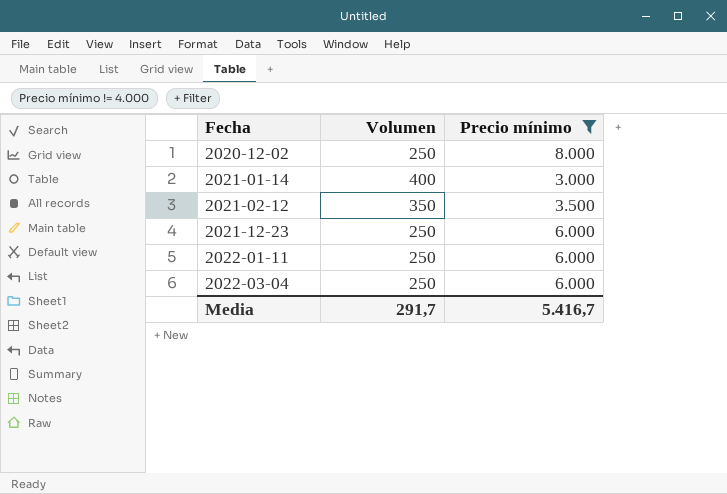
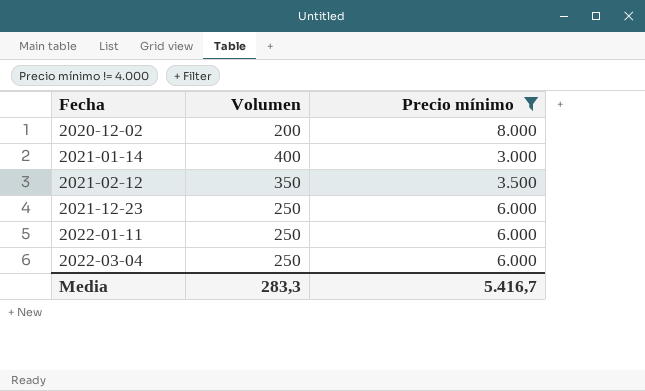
2020-12-02 | Volumen: 250 -> 200
Media | Volumen: 291,7 -> 283,3

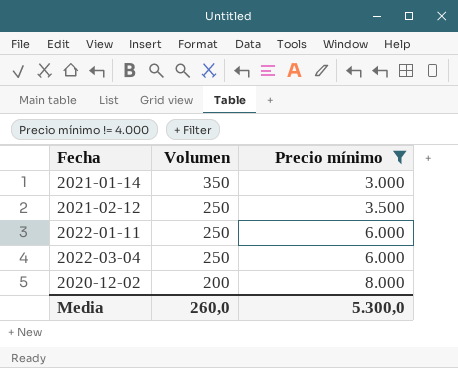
row order: Fecha ascending -> Volumen descending
row 2021-12-23: 250 | 6.000 -> none
2021-01-14 | Volumen: 400 -> 350
2021-02-12 | Volumen: 350 -> 250
Media | Volumen: 283,3 -> 260,0
Media | Precio mínimo: 5.416,7 -> 5.300,0

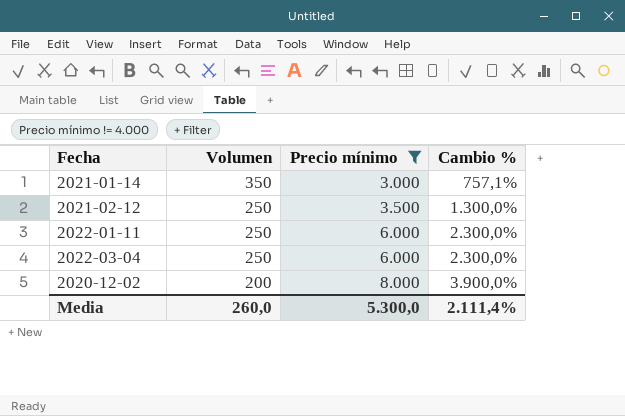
column Cambio % | formula: none -> ([Precio mínimo] - [Volumen]) / [Volumen]

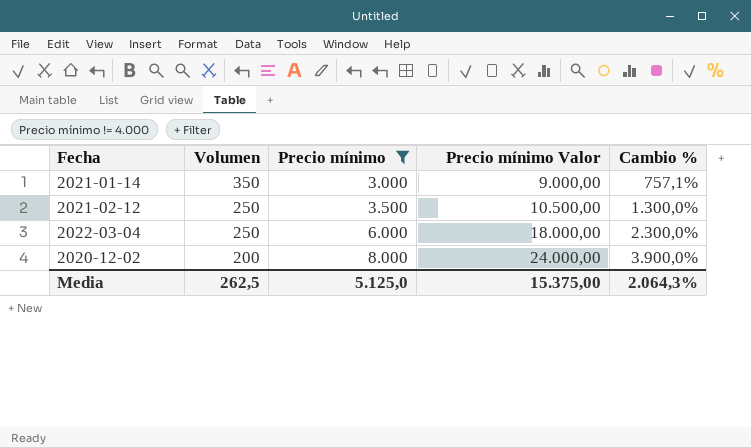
column Precio mínimo Valor | formula: none -> [Precio mínimo] * 3
row 2022-01-11: 250 | 6.000 | 2.300,0% -> none
Media | Volumen: 260,0 -> 262,5
Media | Precio mínimo: 5.300,0 -> 5.125,0
Media | Cambio %: 2.111,4% -> 2.064,3%

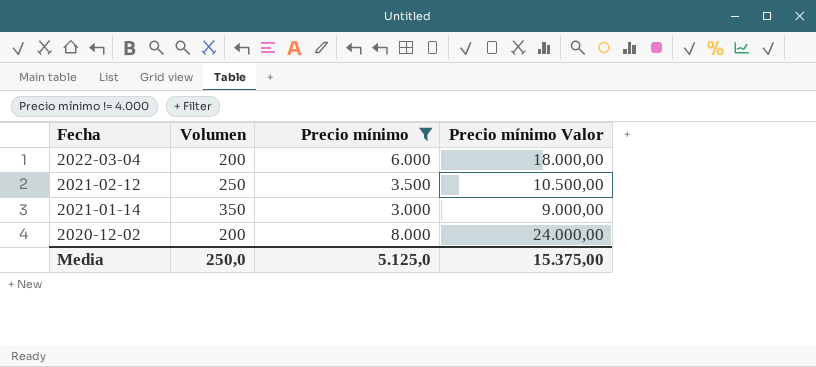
row order: Volumen descending -> Fecha descending
column Cambio % | formula: ([Precio mínimo] - [Volumen]) / [Volumen] -> none
2022-03-04 | Volumen: 250 -> 200
Media | Volumen: 262,5 -> 250,0

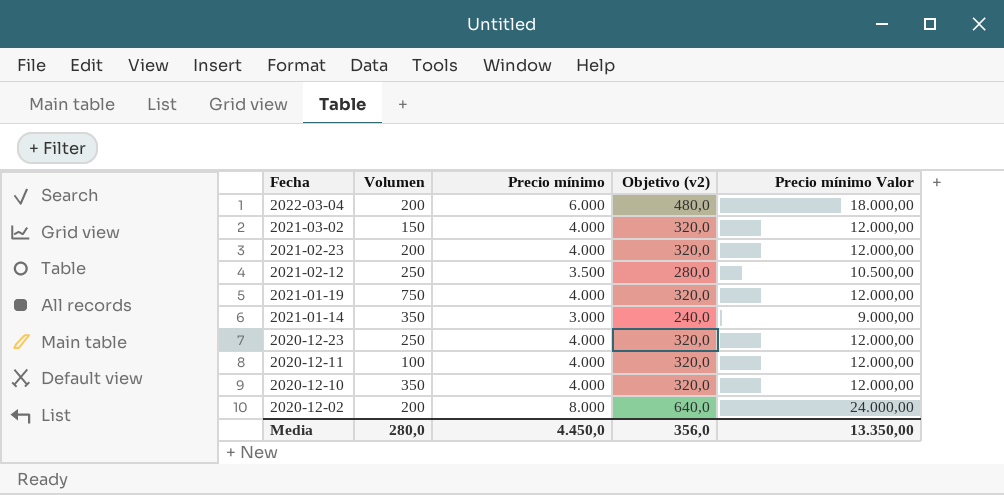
filter: Precio mínimo != 4.000 -> none
column Objetivo (v2) | formula: none -> [Precio mínimo] * 0,08
Media | Volumen: 250,0 -> 280,0
Media | Precio mínimo: 5.125,0 -> 4.450,0
Media | Precio mínimo Valor: 15.375,00 -> 13.350,00

